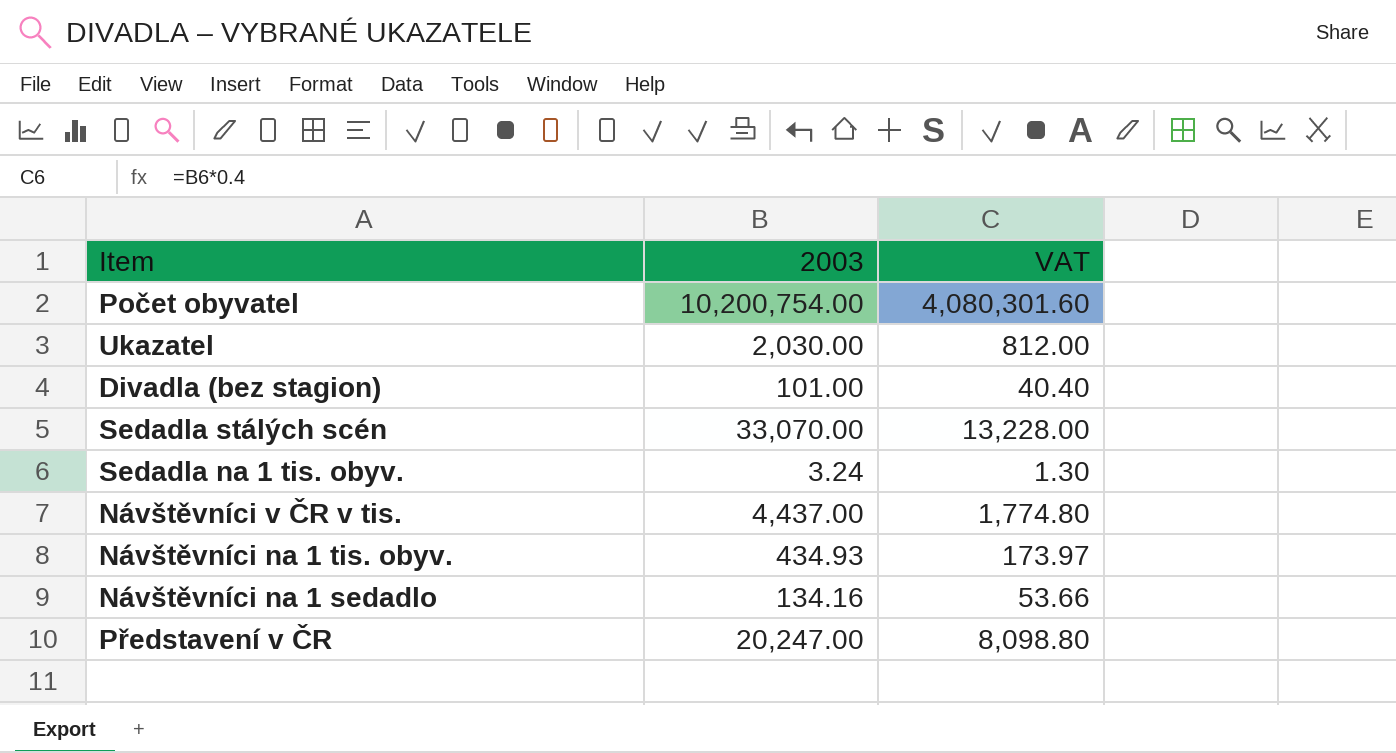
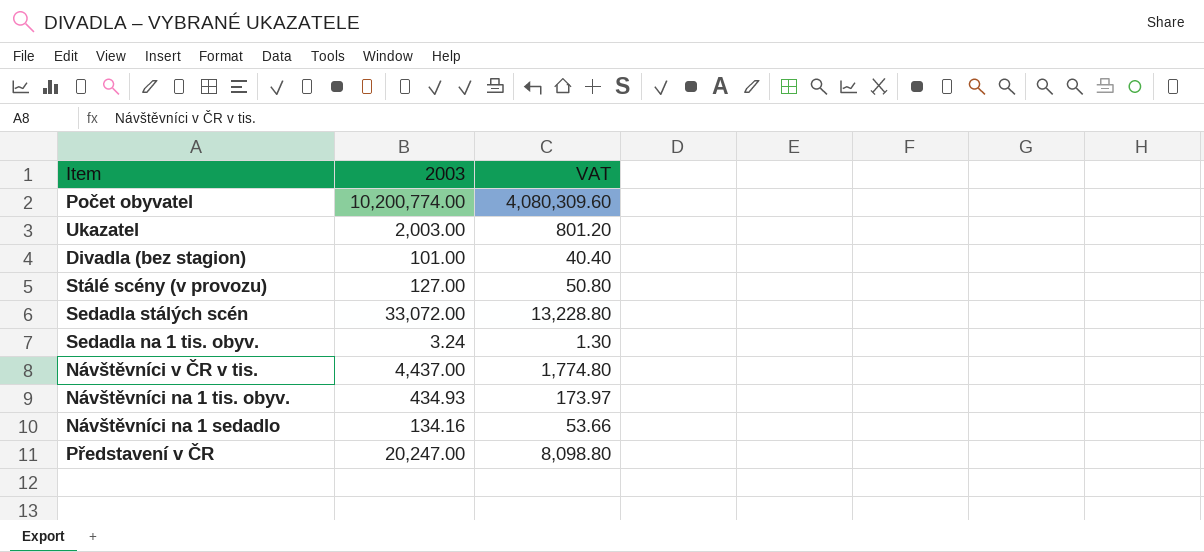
Počet obyvatel | 2003: 10,200,754.00 -> 10,200,774.00
Počet obyvatel | VAT: 4,080,301.60 -> 4,080,309.60
Ukazatel | 2003: 2,030.00 -> 2,003.00
Ukazatel | VAT: 812.00 -> 801.20
row Stálé scény (v provozu): none -> 127.00 | 50.80
Sedadla stálých scén | 2003: 33,070.00 -> 33,072.00
Sedadla stálých scén | VAT: 13,228.00 -> 13,228.80

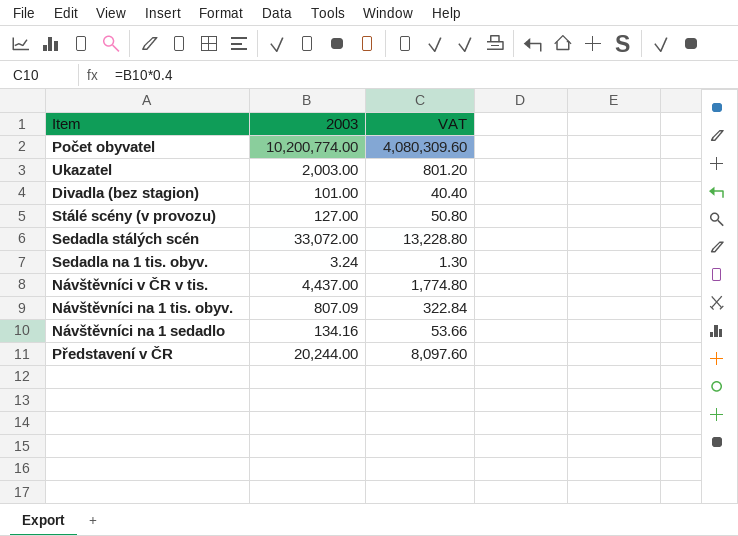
Návštěvníci na 1 tis. obyv. | 2003: 434.93 -> 807.09
Návštěvníci na 1 tis. obyv. | VAT: 173.97 -> 322.84
Představení v ČR | 2003: 20,247.00 -> 20,244.00
Představení v ČR | VAT: 8,098.80 -> 8,097.60

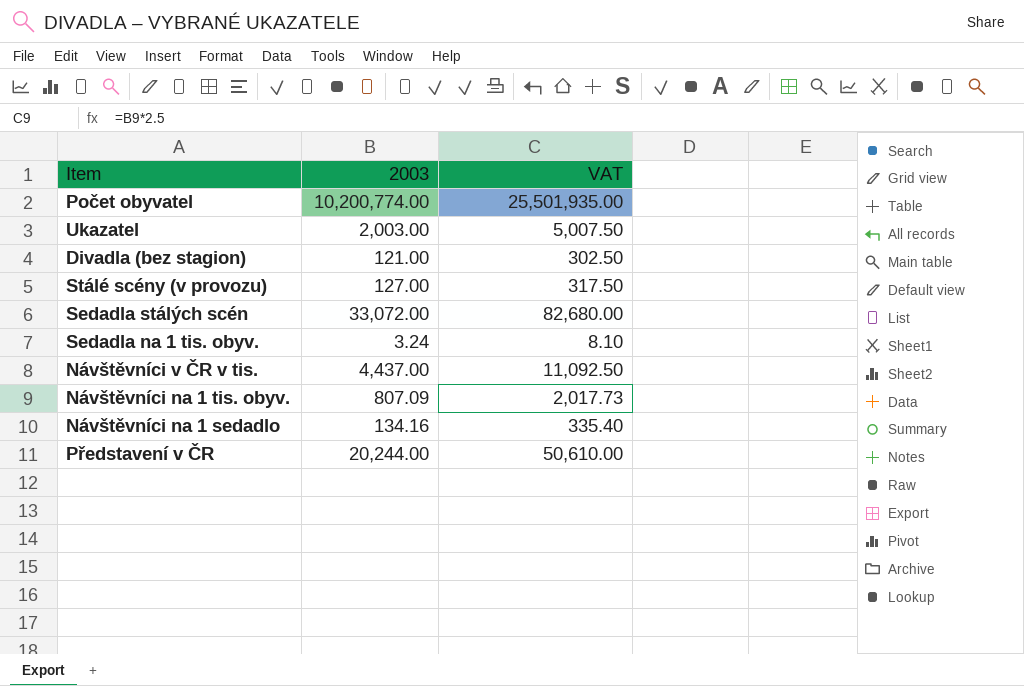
column VAT | formula: [2003] * 0.4 -> [2003] * 2.5
Divadla (bez stagion) | 2003: 101.00 -> 121.00

